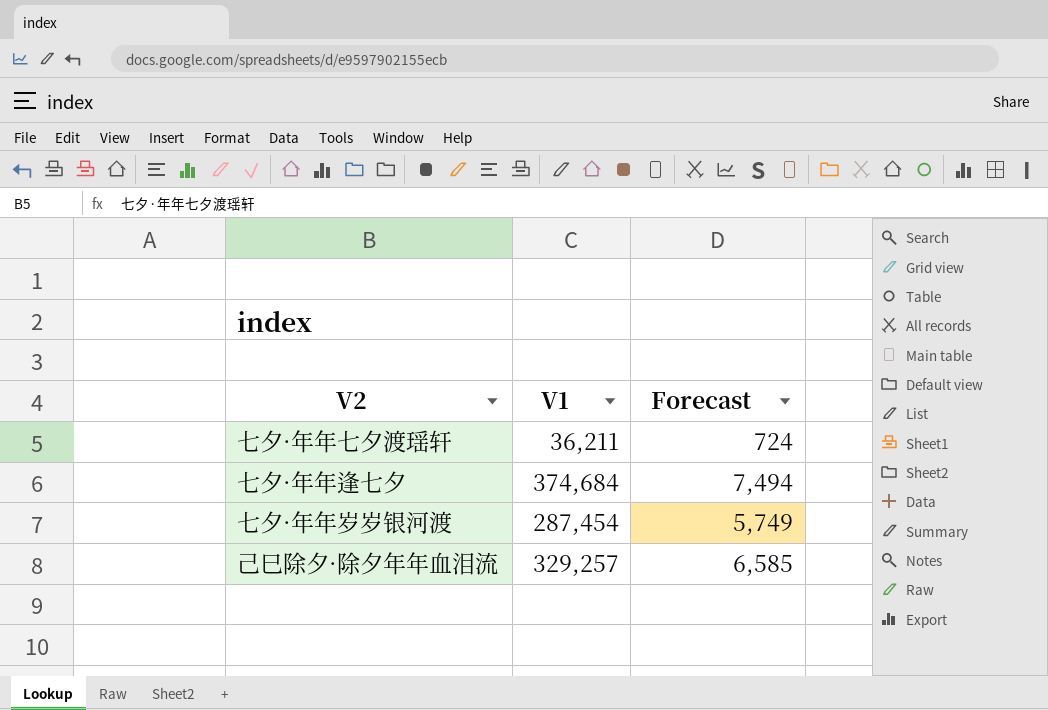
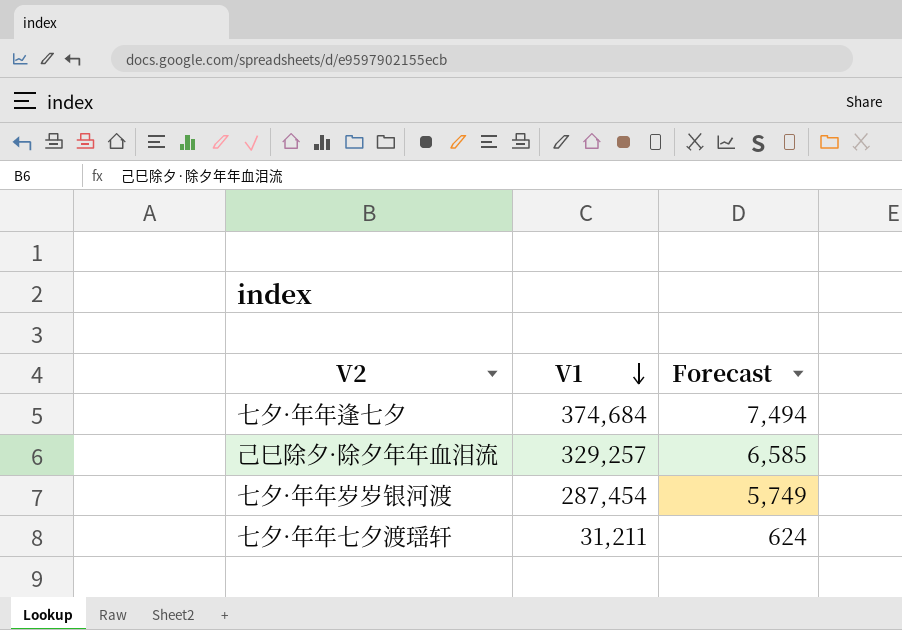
row order: none -> V1 descending
七夕·年年七夕渡瑶轩 | V1: 36,211 -> 31,211
七夕·年年七夕渡瑶轩 | Forecast: 724 -> 624

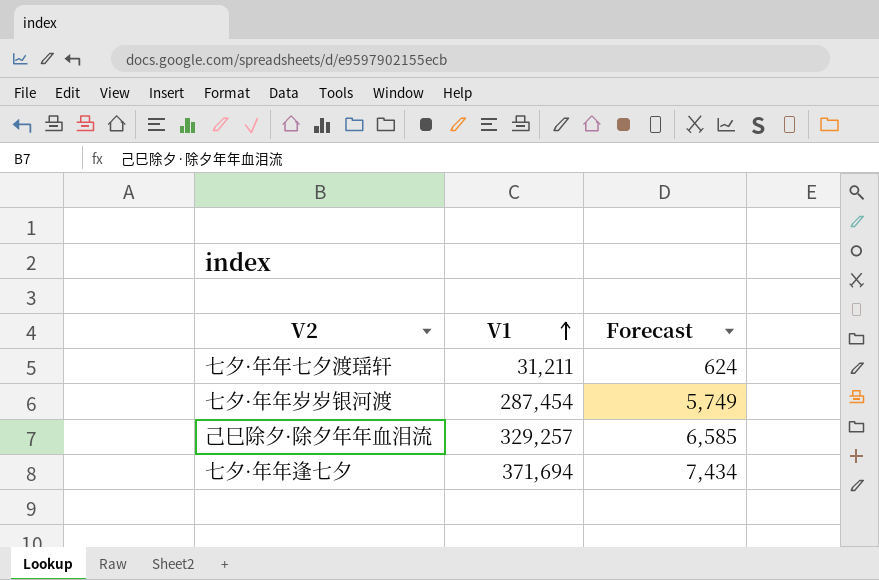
row order: V1 descending -> V1 ascending
七夕·年年逢七夕 | V1: 374,684 -> 371,694
七夕·年年逢七夕 | Forecast: 7,494 -> 7,434

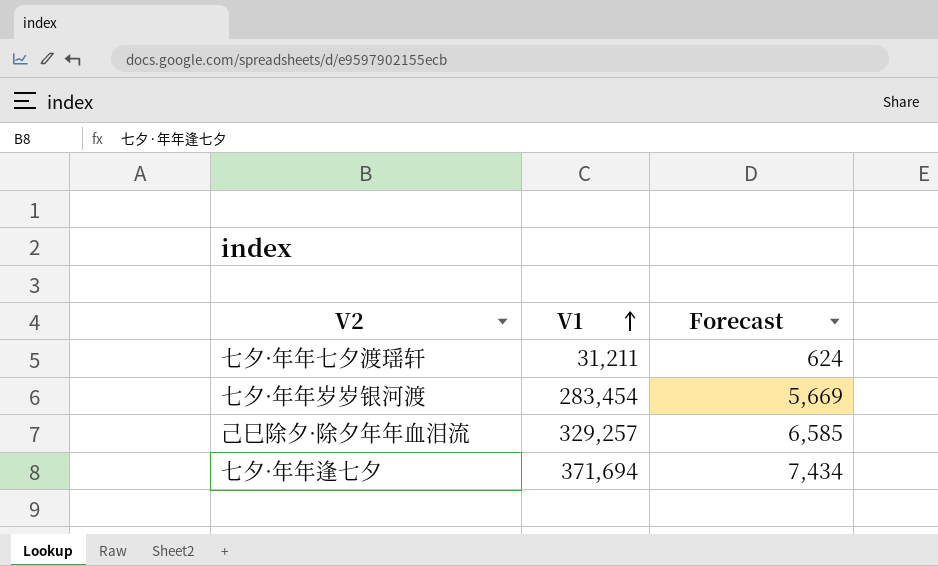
七夕·年年岁岁银河渡 | V1: 287,454 -> 283,454
七夕·年年岁岁银河渡 | Forecast: 5,749 -> 5,669

